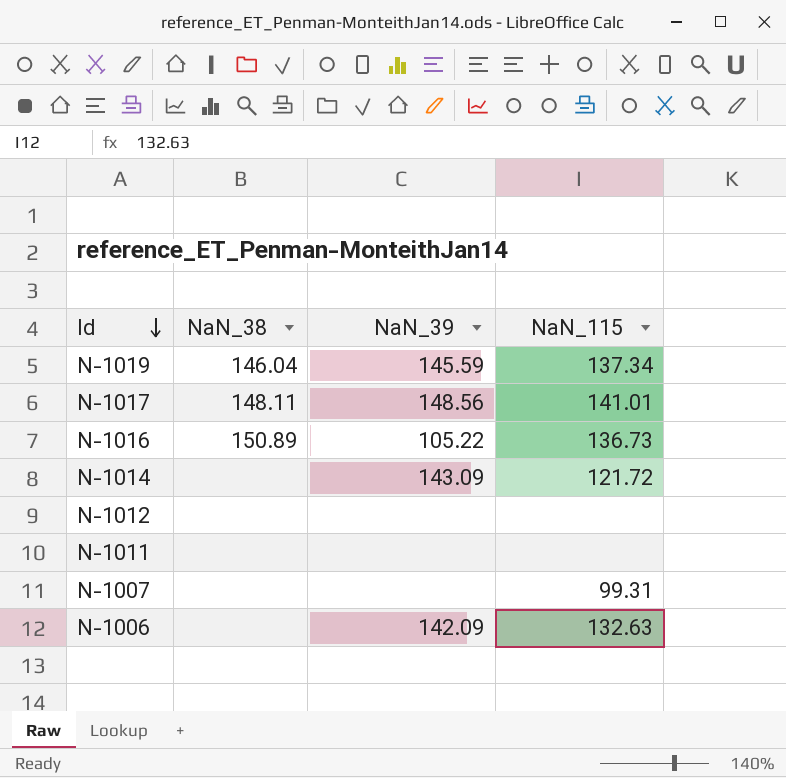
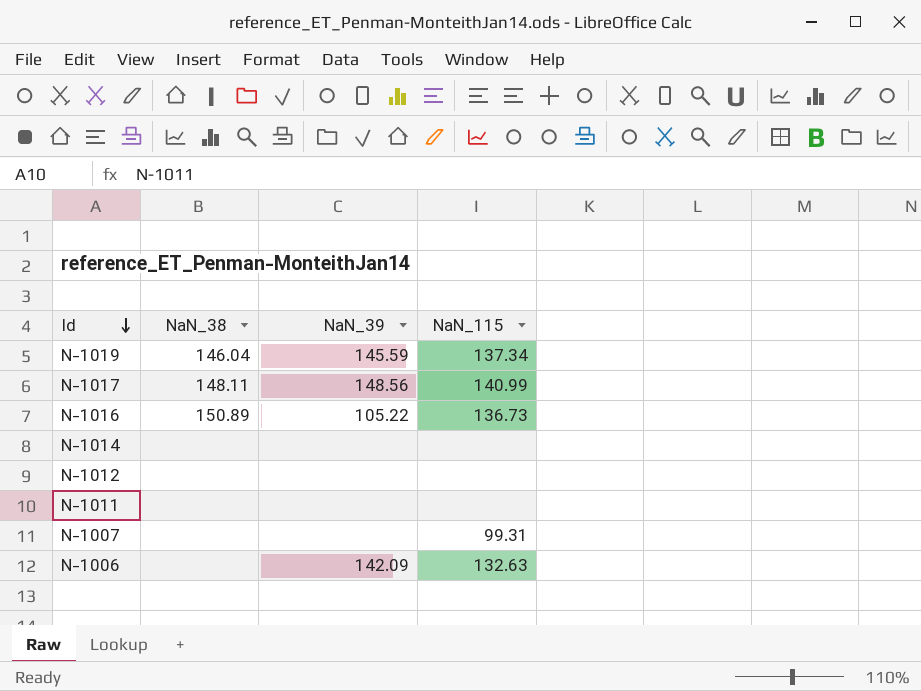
N-1017 | NaN_115: 141.01 -> 140.99
N-1014 | NaN_39: 143.09 -> none
N-1014 | NaN_115: 121.72 -> none

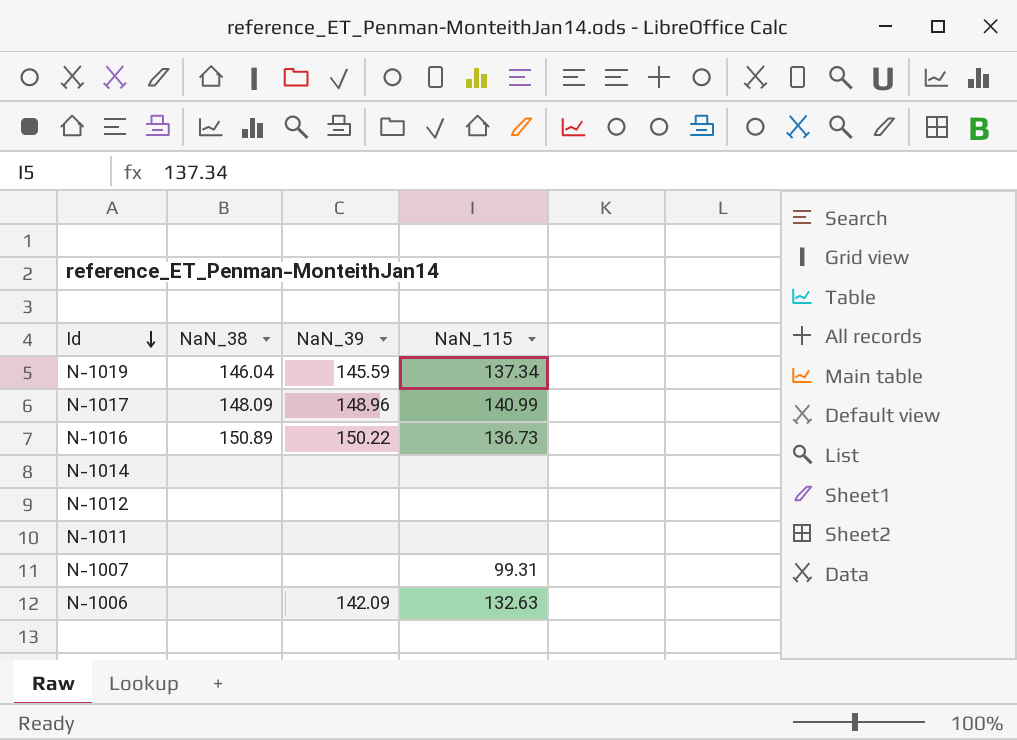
N-1017 | NaN_38: 148.11 -> 148.09
N-1017 | NaN_39: 148.56 -> 148.96
N-1016 | NaN_39: 105.22 -> 150.22

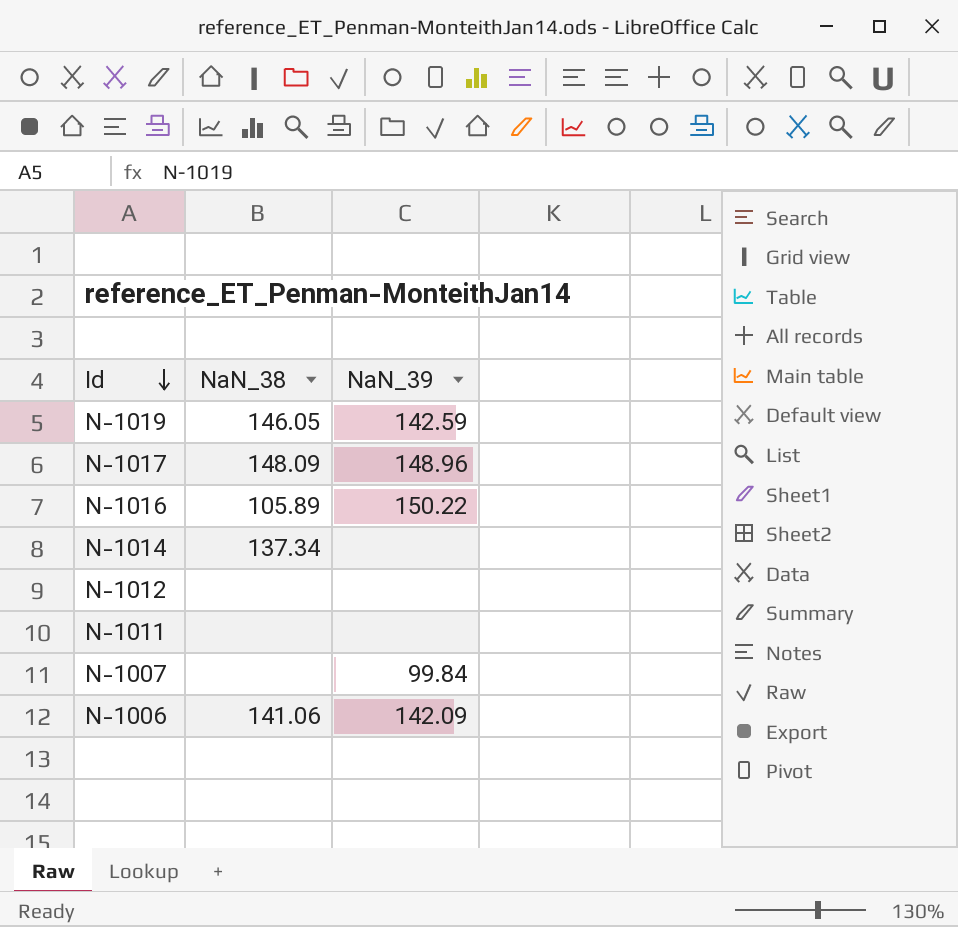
column NaN_115 | position: 4 -> none
N-1019 | NaN_38: 146.04 -> 146.05
N-1019 | NaN_39: 145.59 -> 142.59
N-1016 | NaN_38: 150.89 -> 105.89
N-1014 | NaN_38: none -> 137.34
N-1007 | NaN_39: none -> 99.84
N-1006 | NaN_38: none -> 141.06

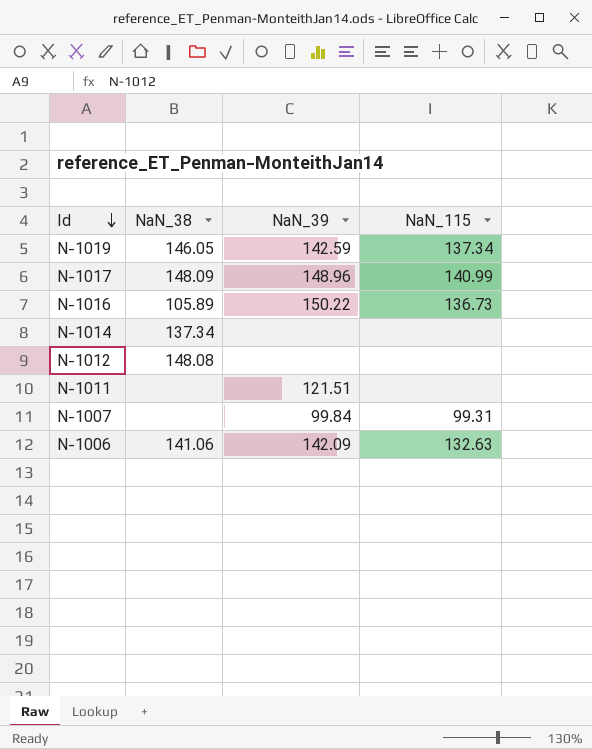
column NaN_115 | position: none -> 4
N-1012 | NaN_38: none -> 148.08
N-1011 | NaN_39: none -> 121.51

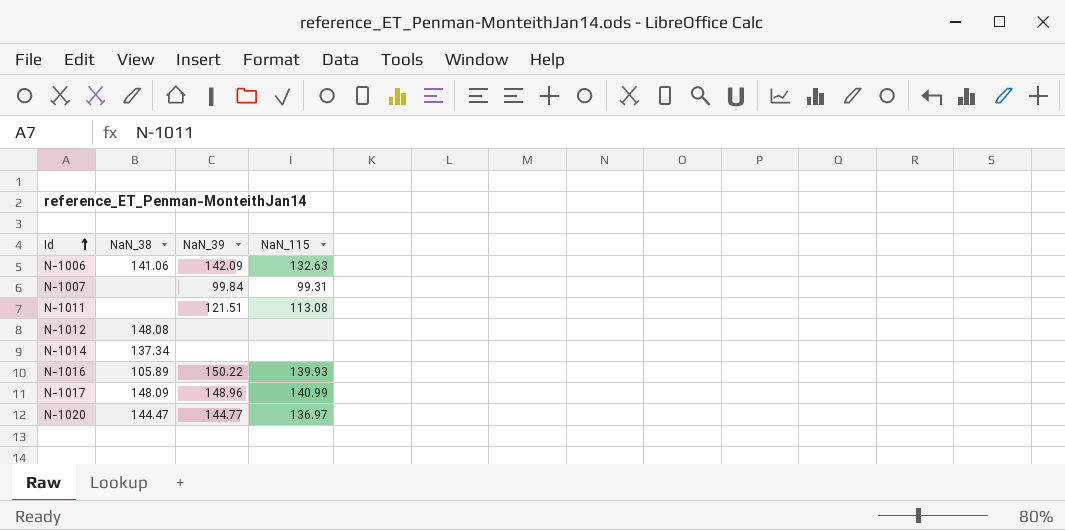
row order: Id descending -> Id ascending
row N-1019: 146.05 | 142.59 | 137.34 -> none
N-1011 | NaN_115: none -> 113.08
N-1016 | NaN_115: 136.73 -> 139.93
row N-1020: none -> 144.47 | 144.77 | 136.97

